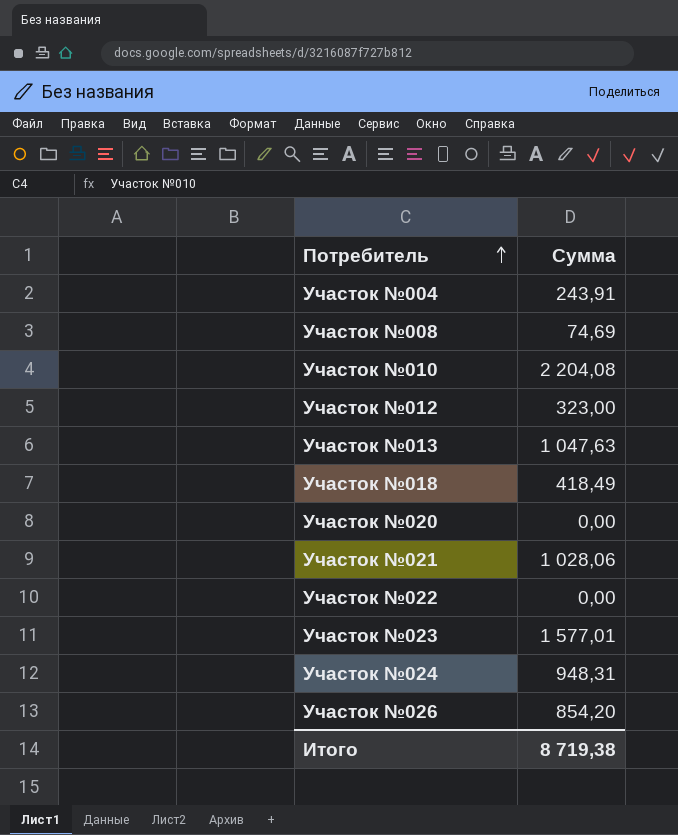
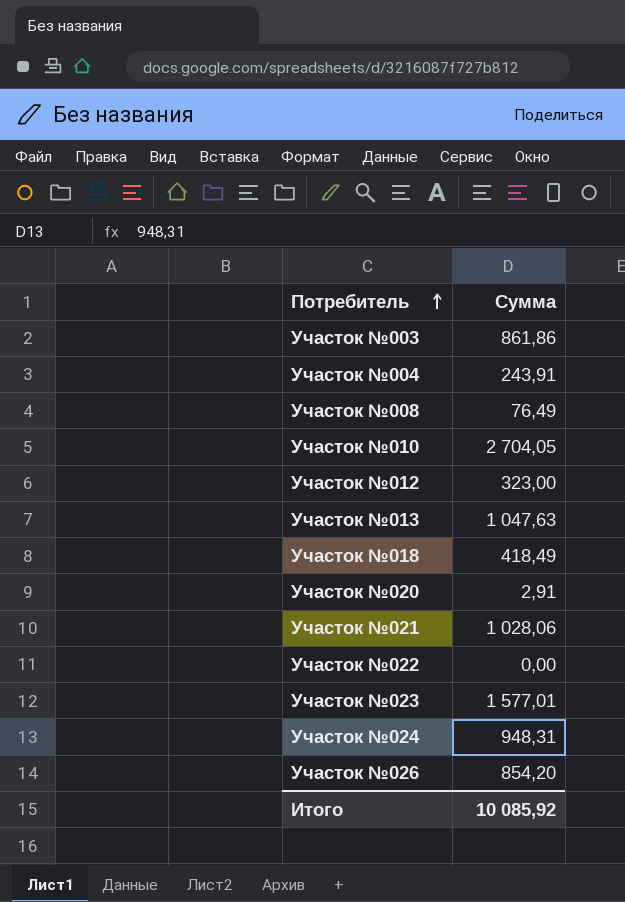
row Участок №003: none -> 861,86
Участок №008 | Сумма: 74,69 -> 76,49
Участок №010 | Сумма: 2 204,08 -> 2 704,05
Участок №020 | Сумма: 0,00 -> 2,91
Итого | Сумма: 8 719,38 -> 10 085,92

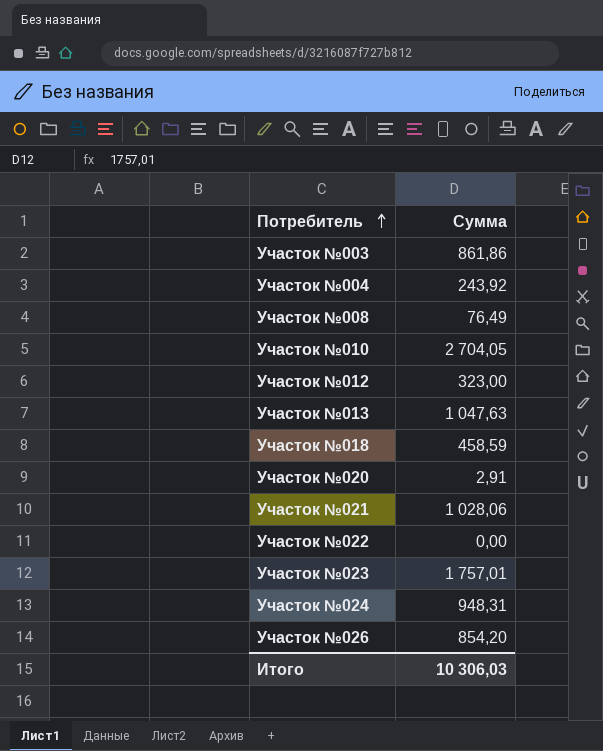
Участок №004 | Сумма: 243,91 -> 243,92
Участок №018 | Сумма: 418,49 -> 458,59
Участок №023 | Сумма: 1 577,01 -> 1 757,01
Итого | Сумма: 10 085,92 -> 10 306,03

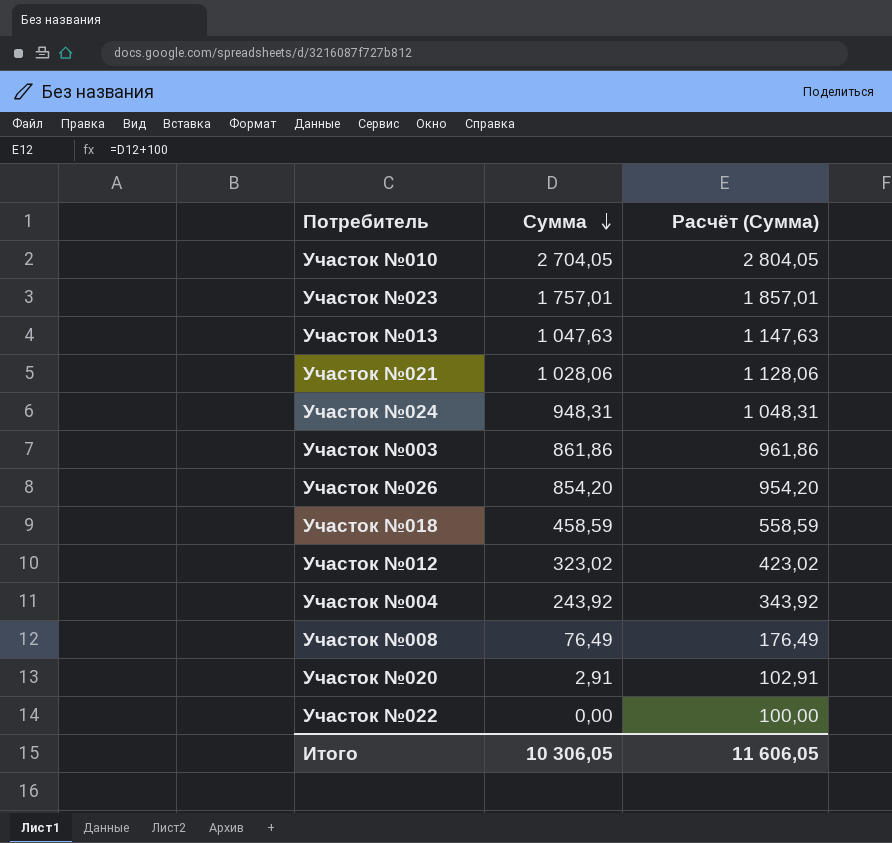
row order: Потребитель ascending -> Сумма descending
column Расчёт (Сумма) | formula: none -> [Сумма] + 100
Участок №012 | Сумма: 323,00 -> 323,02
Итого | Сумма: 10 306,03 -> 10 306,05

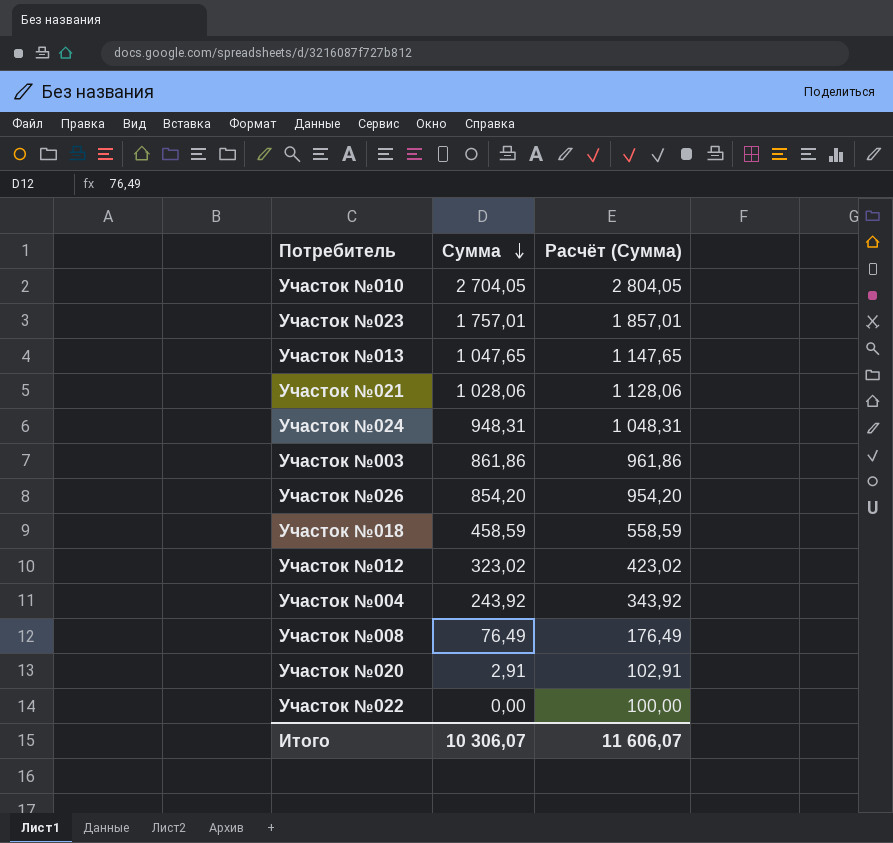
Участок №013 | Сумма: 1 047,63 -> 1 047,65
Участок №013 | Расчёт (Сумма): 1 147,63 -> 1 147,65
Итого | Сумма: 10 306,05 -> 10 306,07
Итого | Расчёт (Сумма): 11 606,05 -> 11 606,07

